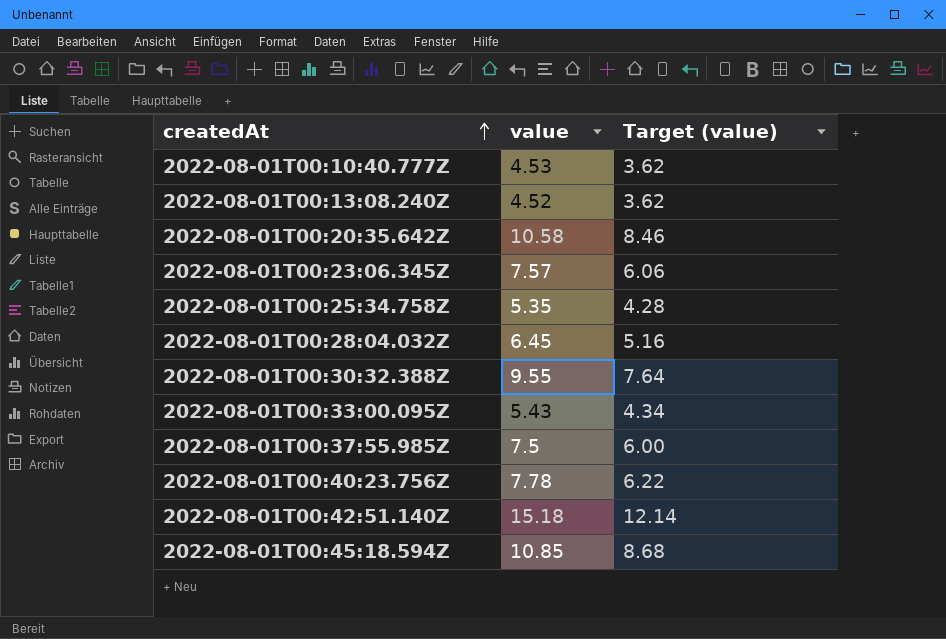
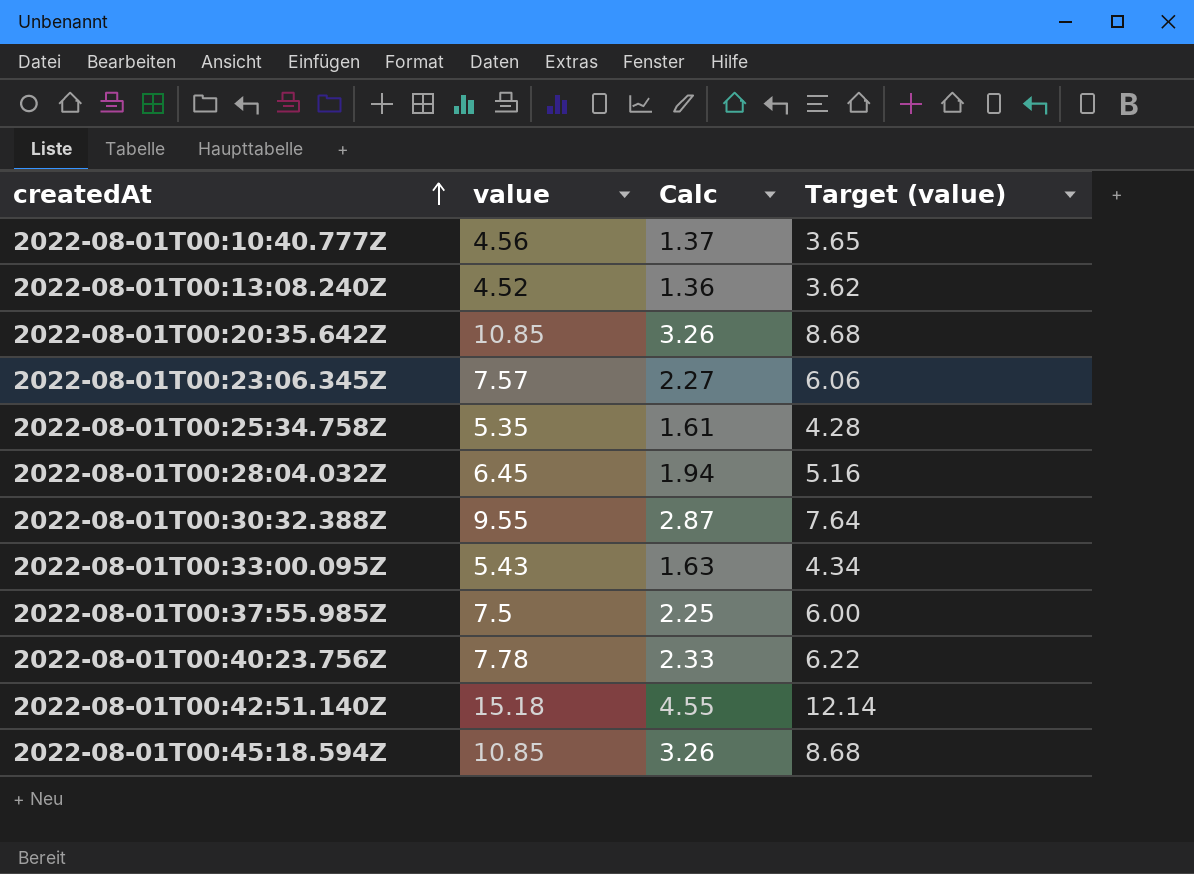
column Calc | formula: none -> [value] * 0.3
2022-08-01T00:10:40.777Z | value: 4.53 -> 4.56
2022-08-01T00:10:40.777Z | Target (value): 3.62 -> 3.65
2022-08-01T00:20:35.642Z | value: 10.58 -> 10.85
2022-08-01T00:20:35.642Z | Target (value): 8.46 -> 8.68

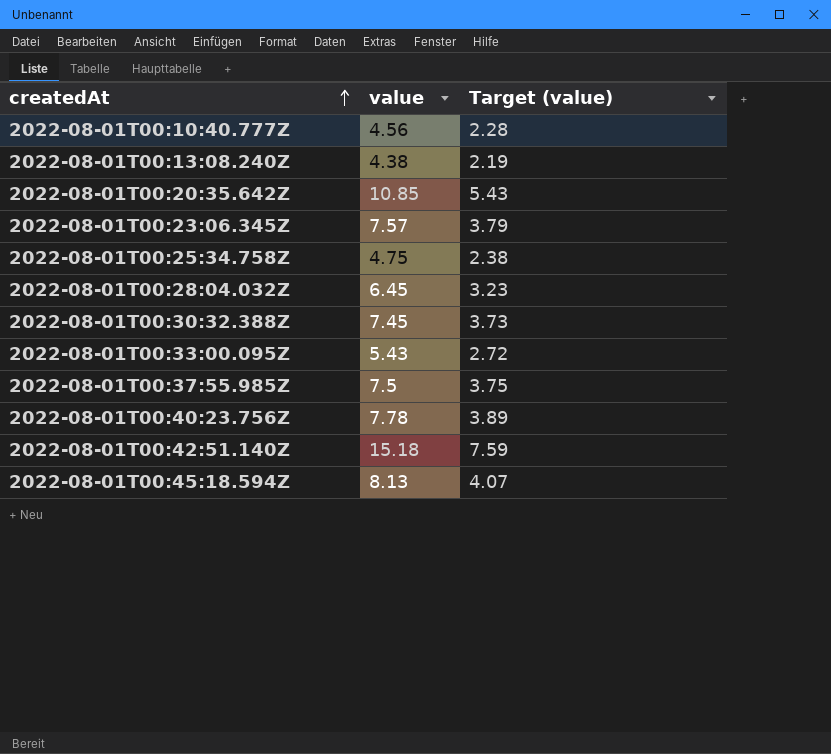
column Calc | formula: [value] * 0.3 -> none
column Target (value) | formula: [value] * 0.8 -> [value] * 0.5
2022-08-01T00:13:08.240Z | value: 4.52 -> 4.38
2022-08-01T00:25:34.758Z | value: 5.35 -> 4.75
2022-08-01T00:30:32.388Z | value: 9.55 -> 7.45
2022-08-01T00:45:18.594Z | value: 10.85 -> 8.13

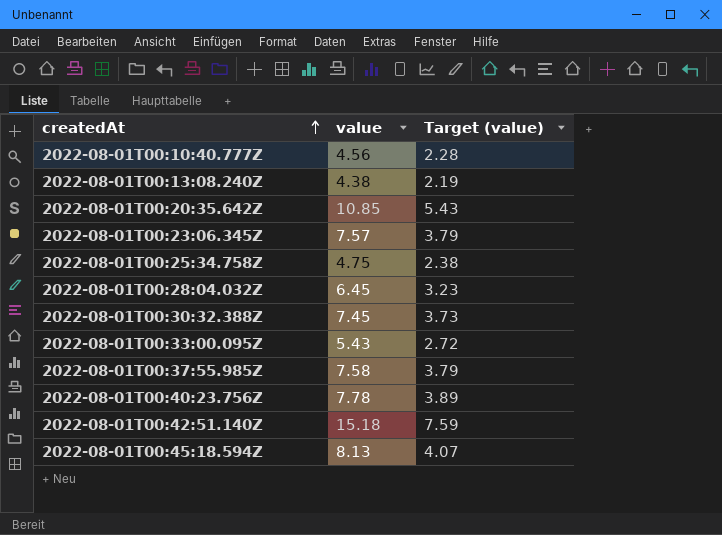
2022-08-01T00:37:55.985Z | value: 7.5 -> 7.58
2022-08-01T00:37:55.985Z | Target (value): 3.75 -> 3.79

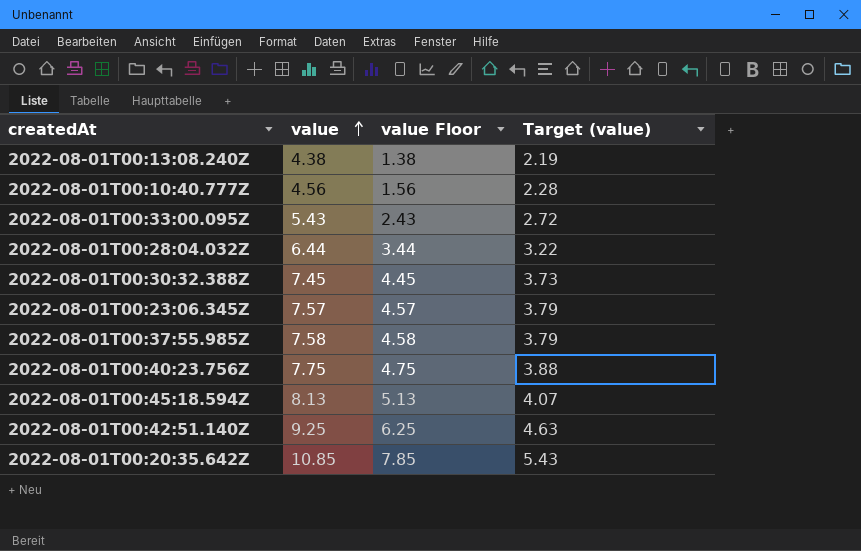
row order: createdAt ascending -> value ascending
column value Floor | formula: none -> [value] - 3
row 2022-08-01T00:25:34.758Z: 4.75 | 2.38 -> none
2022-08-01T00:28:04.032Z | value: 6.45 -> 6.44
2022-08-01T00:28:04.032Z | Target (value): 3.23 -> 3.22
2022-08-01T00:40:23.756Z | value: 7.78 -> 7.75
2022-08-01T00:40:23.756Z | Target (value): 3.89 -> 3.88
2022-08-01T00:42:51.140Z | value: 15.18 -> 9.25
2022-08-01T00:42:51.140Z | Target (value): 7.59 -> 4.63

